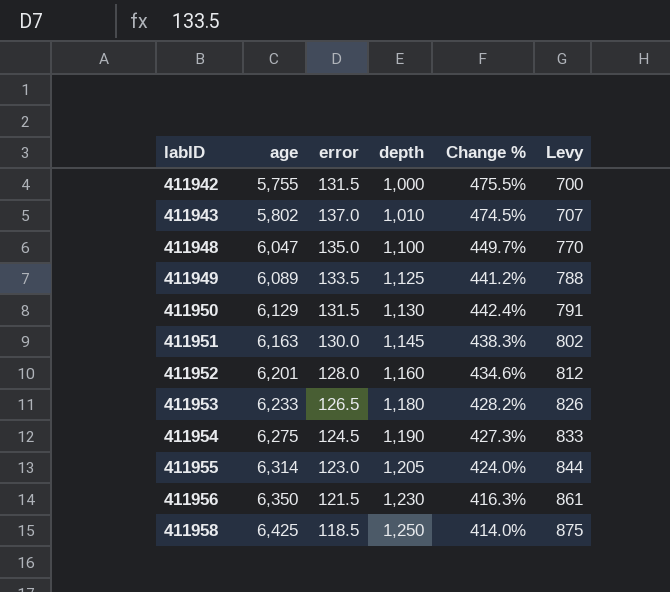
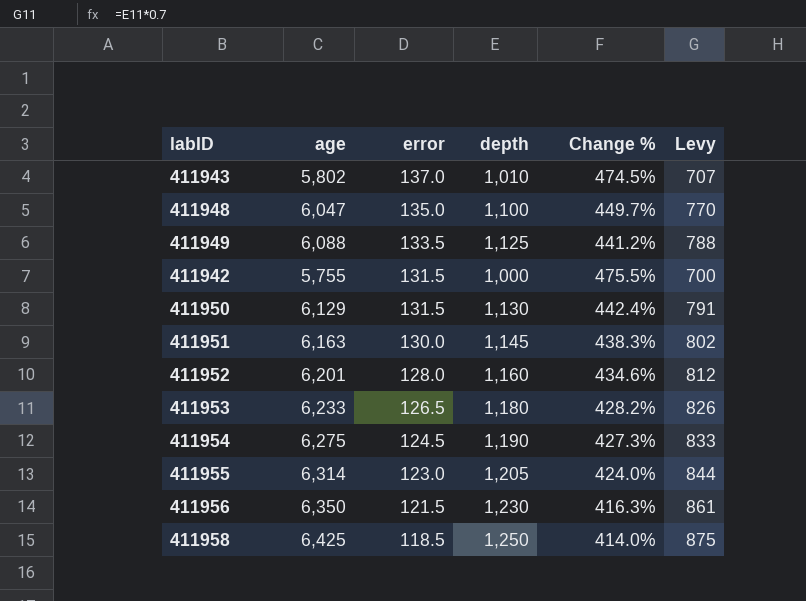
row order: labID ascending -> error descending
411949 | age: 6,089 -> 6,088

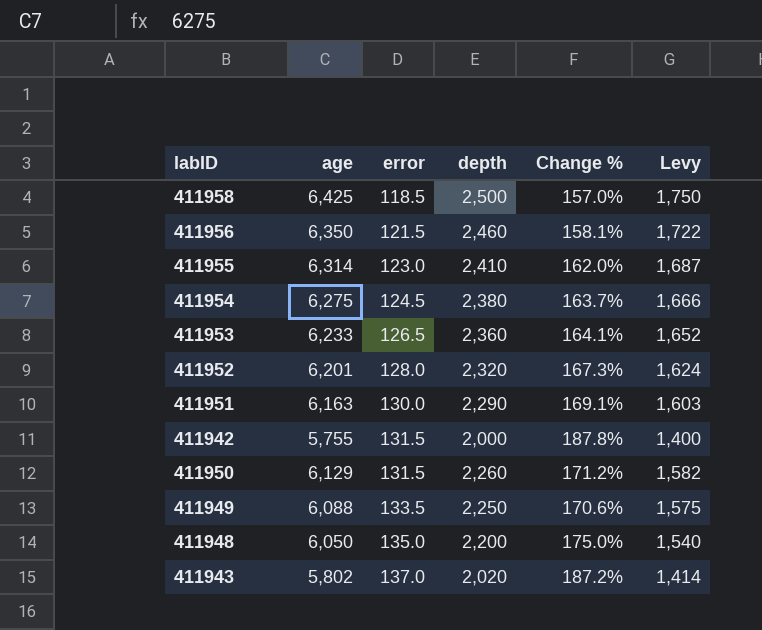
row order: error descending -> error ascending
411958 | depth: 1,250 -> 2,500
411958 | Change %: 414.0% -> 157.0%
411958 | Levy: 875 -> 1,750
411956 | depth: 1,230 -> 2,460
411956 | Change %: 416.3% -> 158.1%
411956 | Levy: 861 -> 1,722
411955 | depth: 1,205 -> 2,410
411955 | Change %: 424.0% -> 162.0%
411955 | Levy: 844 -> 1,687
411954 | depth: 1,190 -> 2,380
411954 | Change %: 427.3% -> 163.7%
411954 | Levy: 833 -> 1,666
411953 | depth: 1,180 -> 2,360
411953 | Change %: 428.2% -> 164.1%
411953 | Levy: 826 -> 1,652
411952 | depth: 1,160 -> 2,320
411952 | Change %: 434.6% -> 167.3%
411952 | Levy: 812 -> 1,624
411951 | depth: 1,145 -> 2,290
411951 | Change %: 438.3% -> 169.1%
411951 | Levy: 802 -> 1,603
411942 | depth: 1,000 -> 2,000
411942 | Change %: 475.5% -> 187.8%
411942 | Levy: 700 -> 1,400
411950 | depth: 1,130 -> 2,260
411950 | Change %: 442.4% -> 171.2%
411950 | Levy: 791 -> 1,582
411949 | depth: 1,125 -> 2,250
411949 | Change %: 441.2% -> 170.6%
411949 | Levy: 788 -> 1,575
411948 | age: 6,047 -> 6,050
411948 | depth: 1,100 -> 2,200
411948 | Change %: 449.7% -> 175.0%
411948 | Levy: 770 -> 1,540
411943 | depth: 1,010 -> 2,020
411943 | Change %: 474.5% -> 187.2%
411943 | Levy: 707 -> 1,414

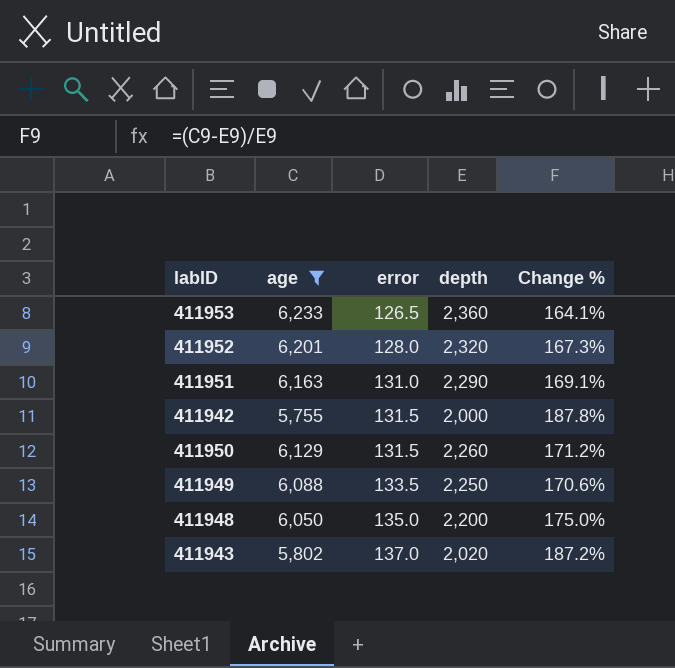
filter: none -> age <= 6,233
column Levy | formula: [depth] * 0.7 -> none
411951 | error: 130.0 -> 131.0

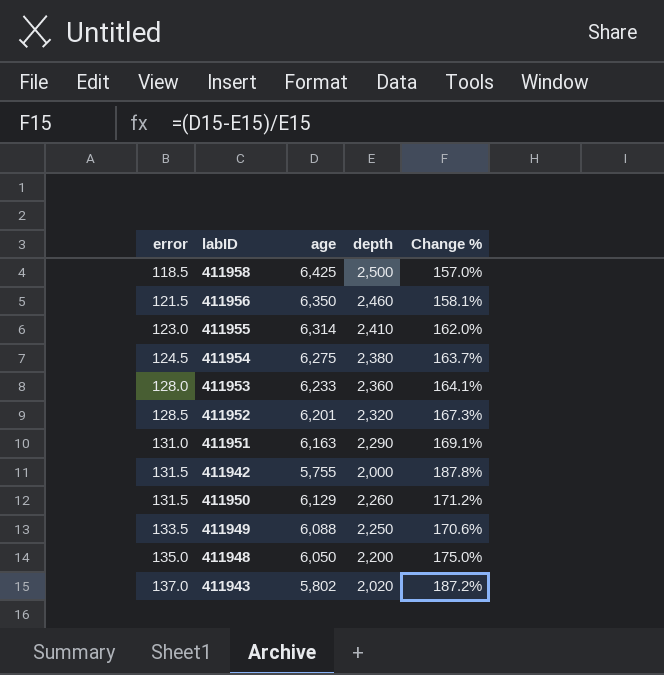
filter: age <= 6,233 -> none
column error | position: 3 -> 1
411953 | error: 126.5 -> 128.0
411952 | error: 128.0 -> 128.5

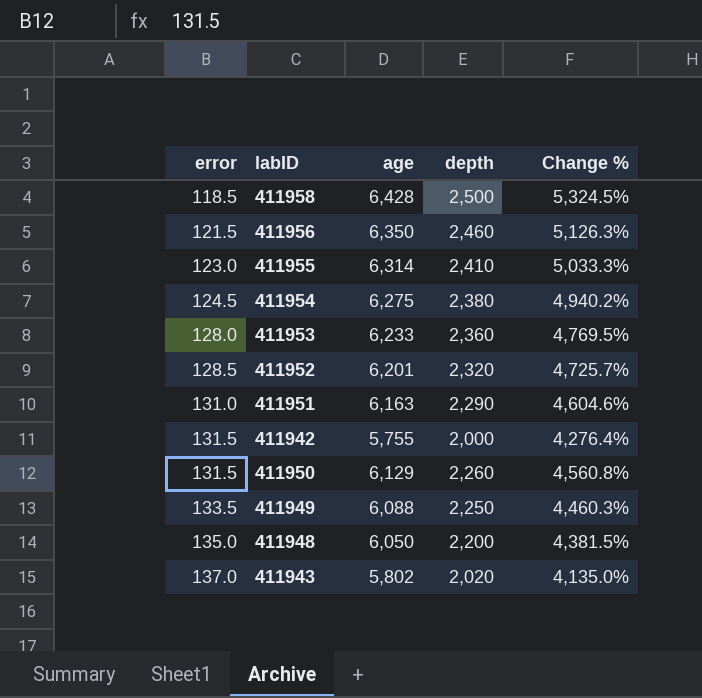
column Change % | formula: ([age] - [depth]) / [depth] -> ([age] - [error]) / [error]
411958 | age: 6,425 -> 6,428

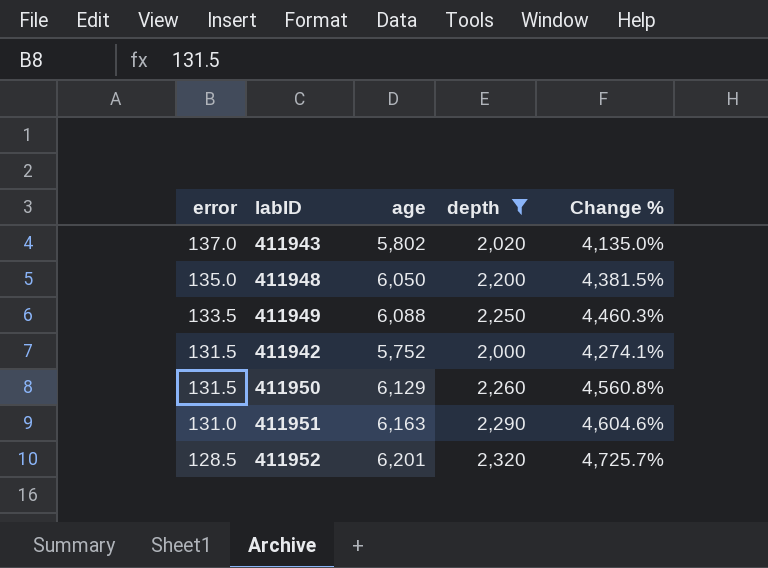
filter: none -> depth <= 2,320
row order: error ascending -> error descending
411942 | age: 5,755 -> 5,752
411942 | Change %: 4,276.4% -> 4,274.1%

